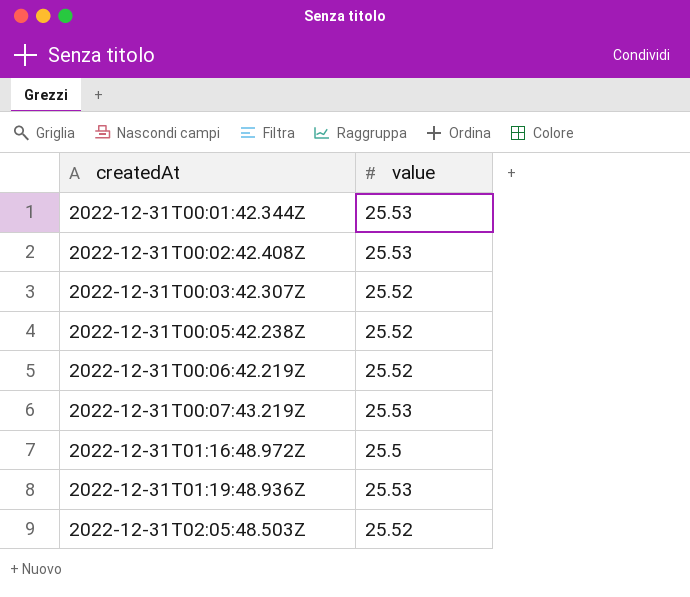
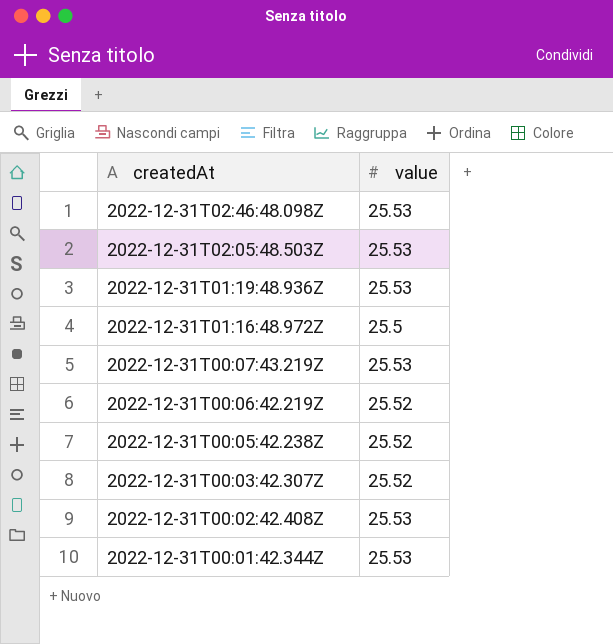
row order: createdAt ascending -> createdAt descending
row 2022-12-31T02:46:48.098Z: none -> 25.53
2022-12-31T02:05:48.503Z | value: 25.52 -> 25.53

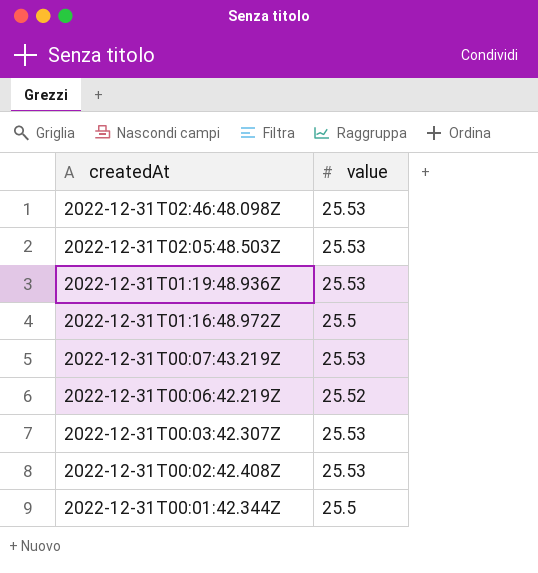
row 2022-12-31T00:05:42.238Z: 25.52 -> none
2022-12-31T00:03:42.307Z | value: 25.52 -> 25.53
2022-12-31T00:01:42.344Z | value: 25.53 -> 25.5

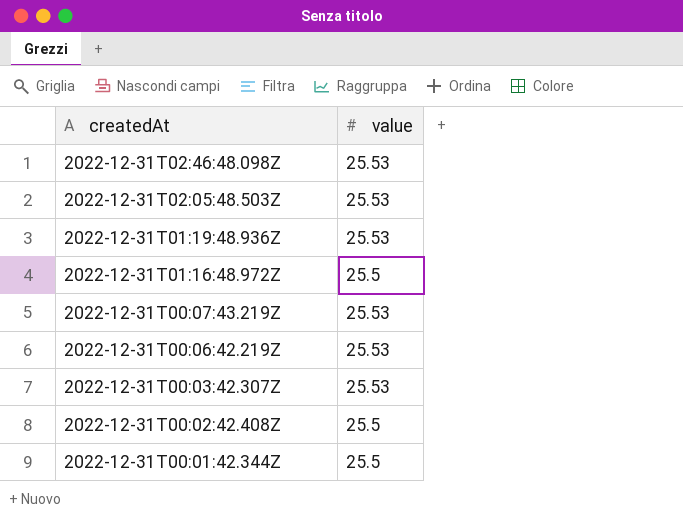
2022-12-31T00:06:42.219Z | value: 25.52 -> 25.53
2022-12-31T00:02:42.408Z | value: 25.53 -> 25.5

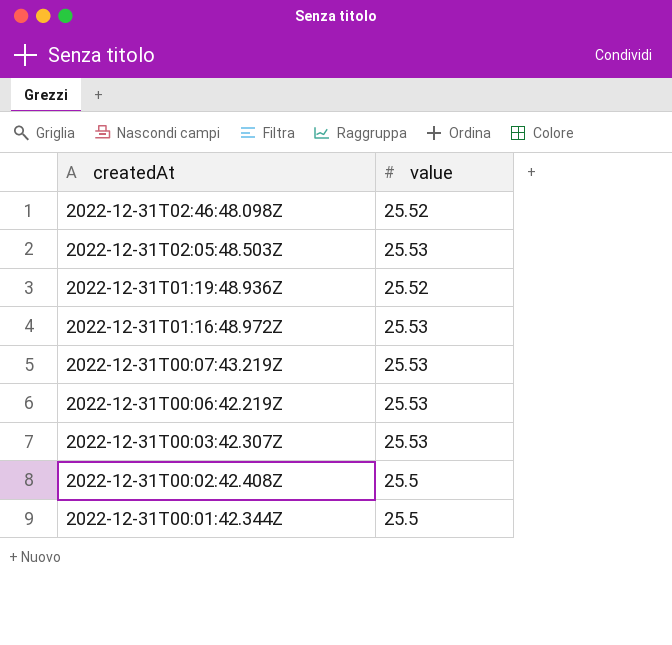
2022-12-31T02:46:48.098Z | value: 25.53 -> 25.52
2022-12-31T01:19:48.936Z | value: 25.53 -> 25.52
2022-12-31T01:16:48.972Z | value: 25.5 -> 25.53

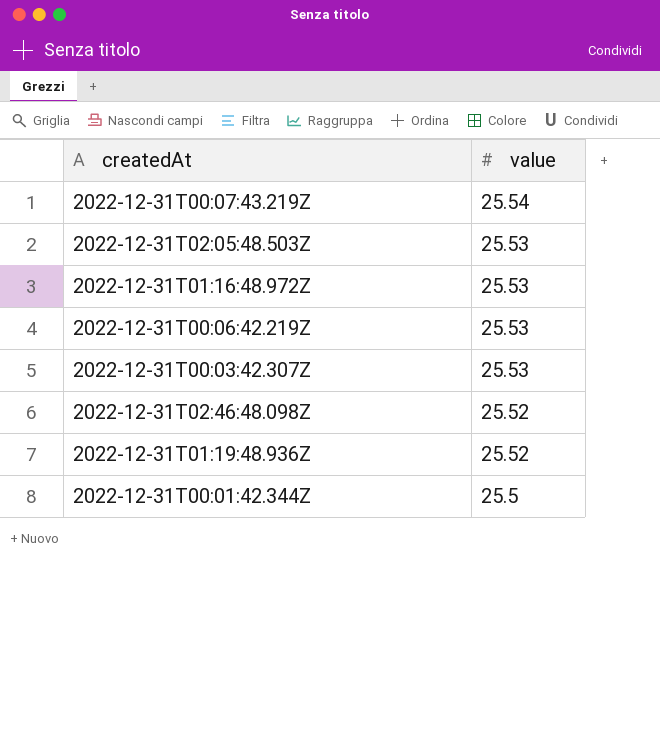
row order: createdAt descending -> value descending
row 2022-12-31T00:02:42.408Z: 25.5 -> none
2022-12-31T00:07:43.219Z | value: 25.53 -> 25.54

